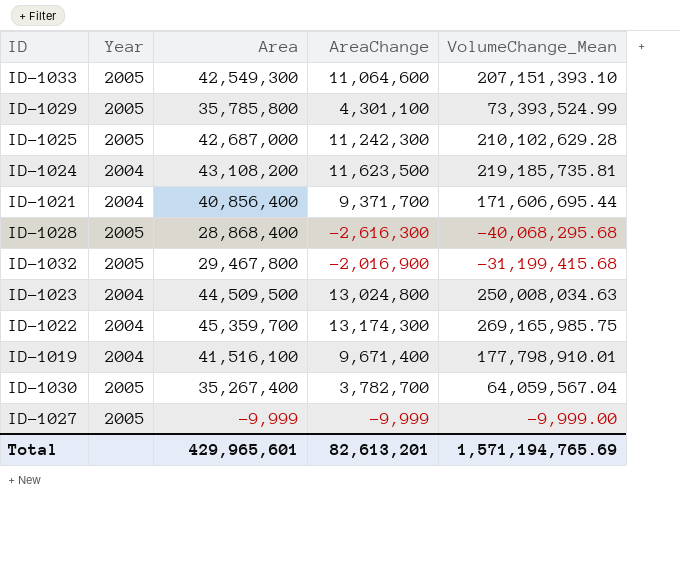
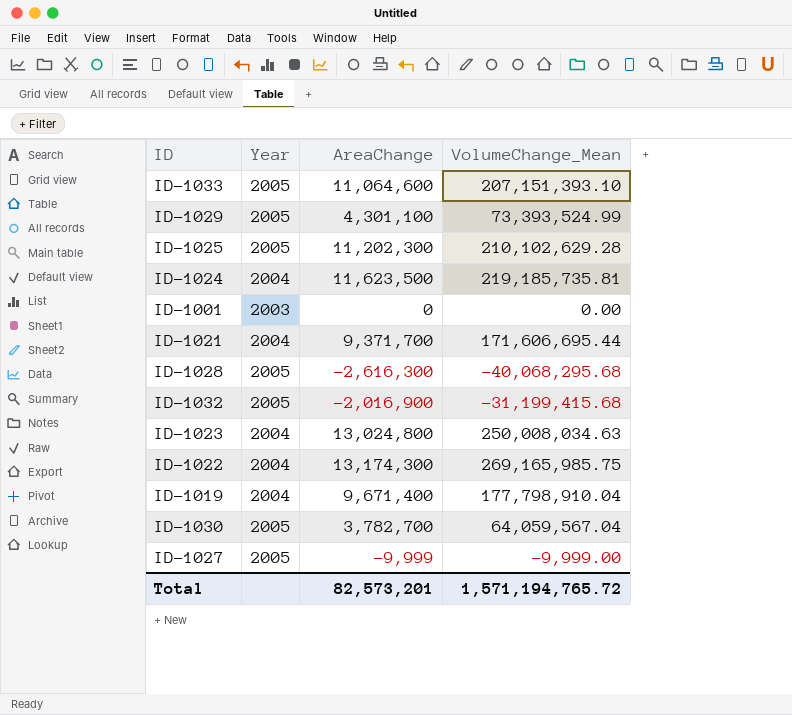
column Area | position: 3 -> none
ID-1025 | AreaChange: 11,242,300 -> 11,202,300
row ID-1001: none -> 2003 | 0 | 0.00
ID-1019 | VolumeChange_Mean: 177,798,910.01 -> 177,798,910.04
Total | AreaChange: 82,613,201 -> 82,573,201
Total | VolumeChange_Mean: 1,571,194,765.69 -> 1,571,194,765.72

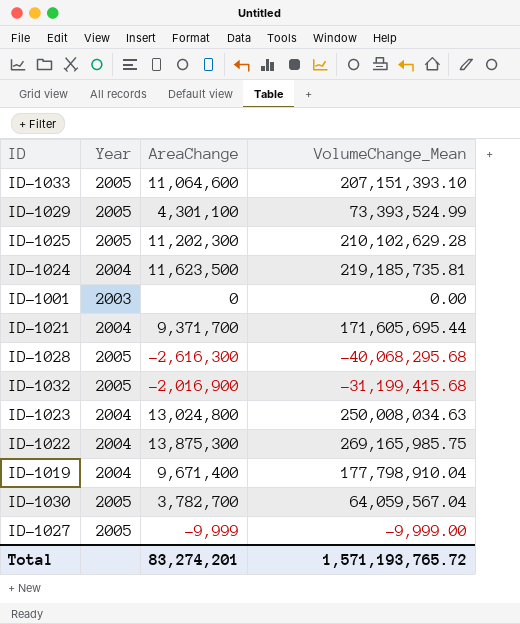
ID-1021 | VolumeChange_Mean: 171,606,695.44 -> 171,605,695.44
ID-1022 | AreaChange: 13,174,300 -> 13,875,300
Total | AreaChange: 82,573,201 -> 83,274,201
Total | VolumeChange_Mean: 1,571,194,765.72 -> 1,571,193,765.72

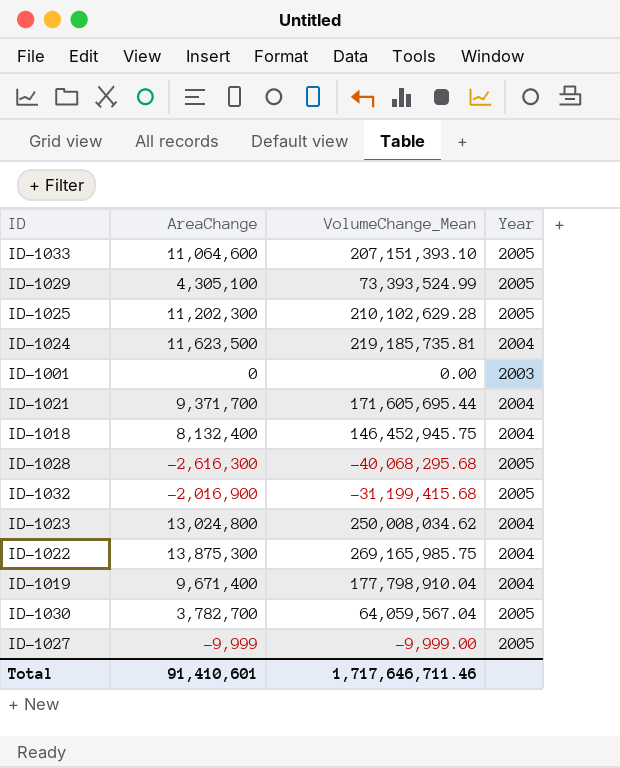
column Year | position: 2 -> 4
ID-1029 | AreaChange: 4,301,100 -> 4,305,100
row ID-1018: none -> 8,132,400 | 146,452,945.75 | 2004
ID-1023 | VolumeChange_Mean: 250,008,034.63 -> 250,008,034.62
Total | AreaChange: 83,274,201 -> 91,410,601
Total | VolumeChange_Mean: 1,571,193,765.72 -> 1,717,646,711.46

